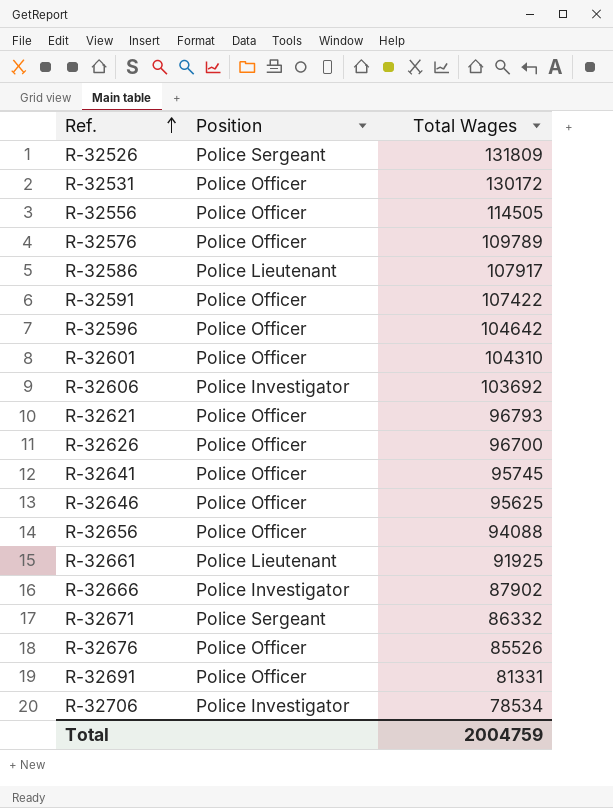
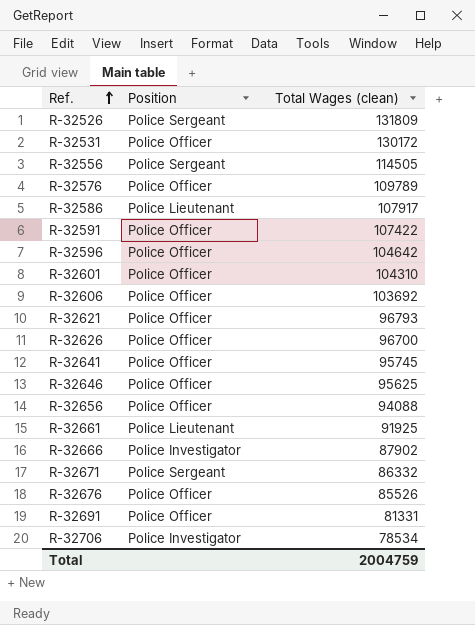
column name: Total Wages -> Total Wages (clean)
R-32556 | Position: Police Officer -> Police Sergeant
R-32606 | Position: Police Investigator -> Police Officer

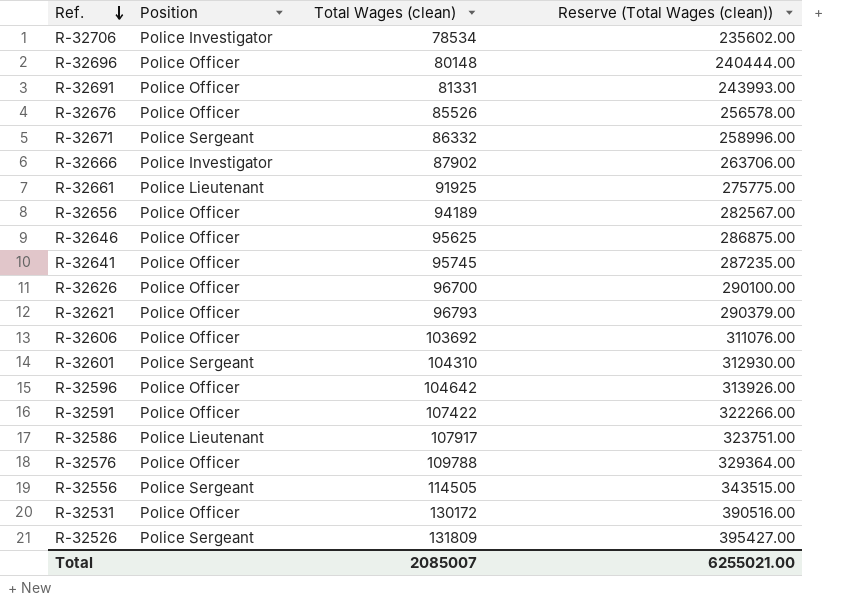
row order: Ref. ascending -> Ref. descending
column Reserve (Total Wages (clean)) | formula: none -> [Total Wages (clean)] * 3
row R-32696: none -> Police Officer | 80148 | 240444.00
R-32656 | Total Wages (clean): 94088 -> 94189
R-32601 | Position: Police Officer -> Police Sergeant
R-32576 | Total Wages (clean): 109789 -> 109788
Total | Total Wages (clean): 2004759 -> 2085007

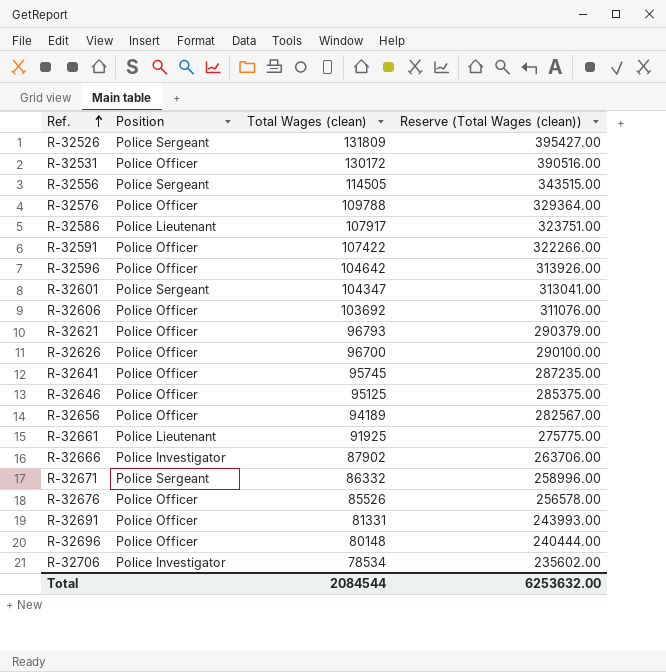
row order: Ref. descending -> Ref. ascending
R-32601 | Total Wages (clean): 104310 -> 104347
R-32601 | Reserve (Total Wages (clean)): 312930.00 -> 313041.00
R-32646 | Total Wages (clean): 95625 -> 95125
R-32646 | Reserve (Total Wages (clean)): 286875.00 -> 285375.00
Total | Total Wages (clean): 2085007 -> 2084544
Total | Reserve (Total Wages (clean)): 6255021.00 -> 6253632.00

